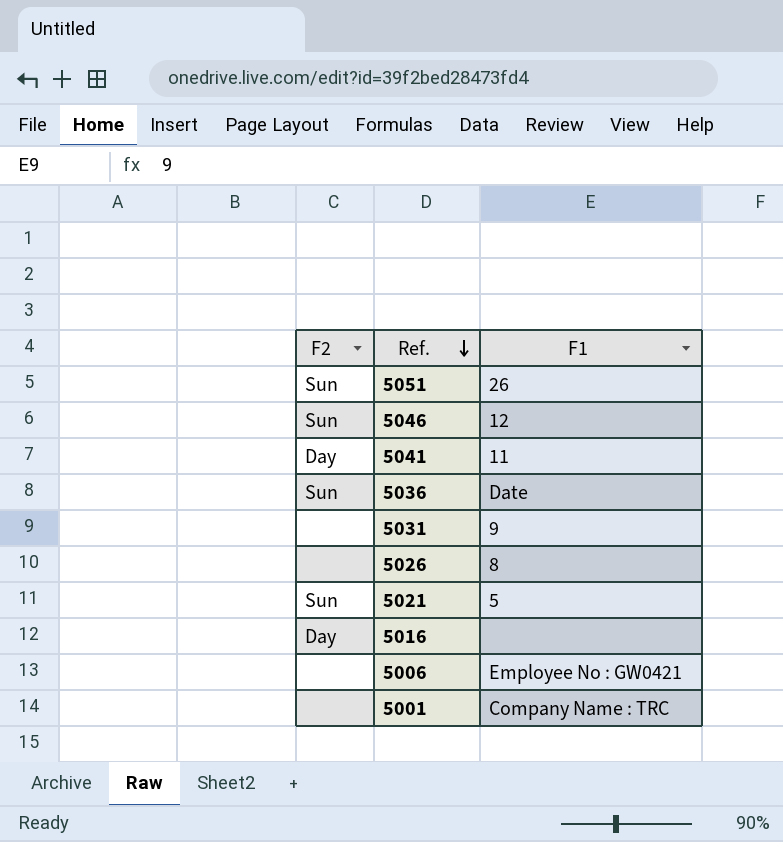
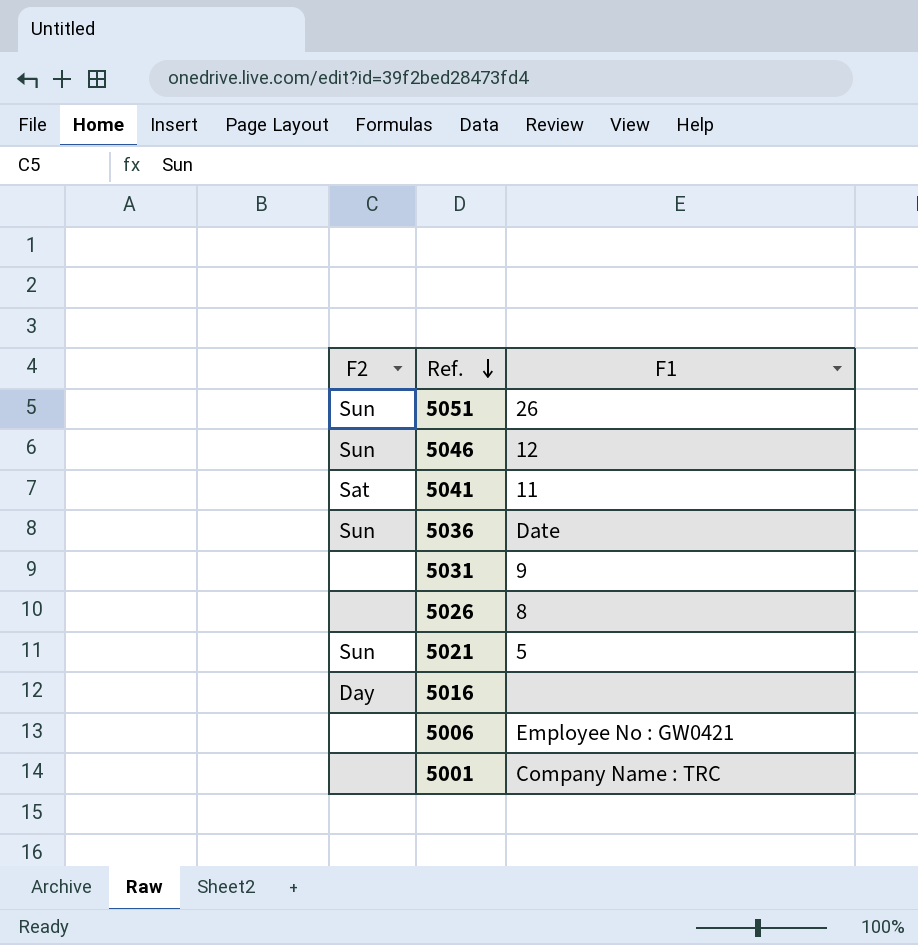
5041 | F2: Day -> Sat

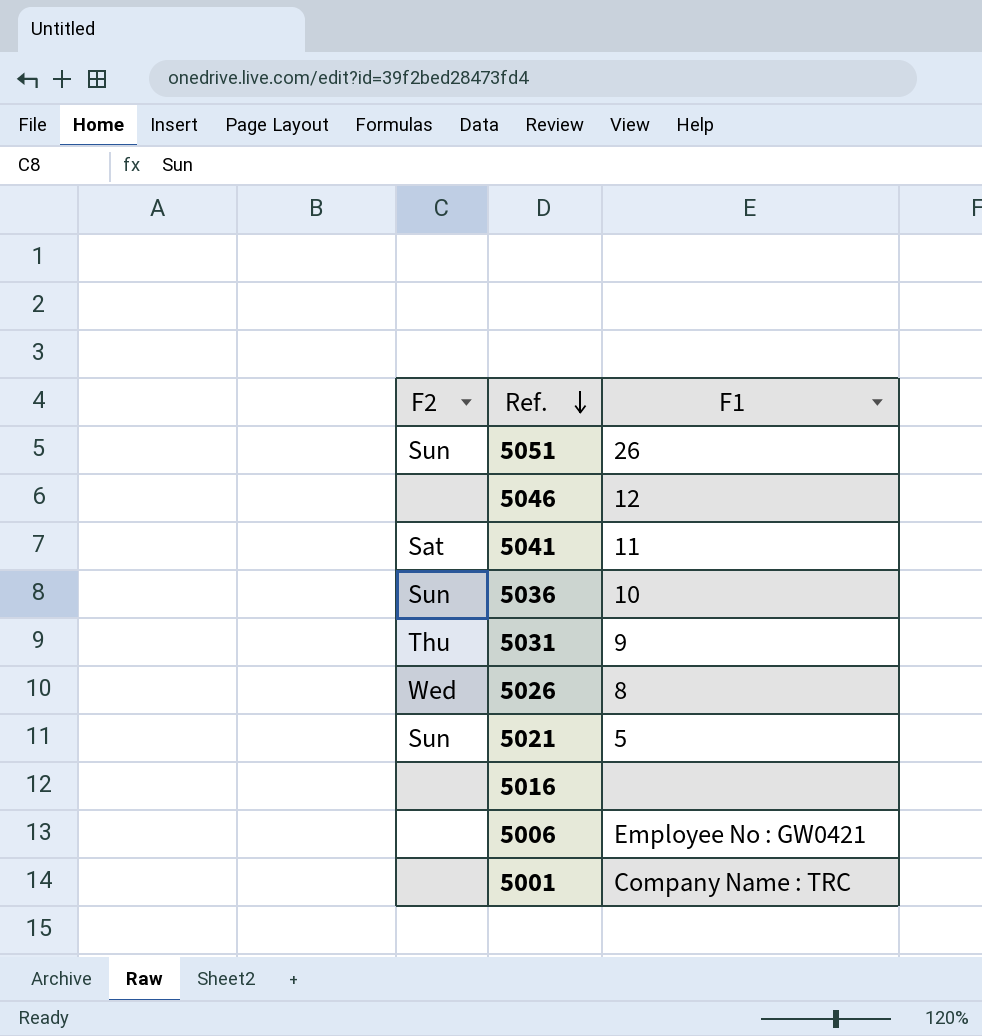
5046 | F2: Sun -> none
5036 | F1: Date -> 10
5031 | F2: none -> Thu
5026 | F2: none -> Wed
5016 | F2: Day -> none

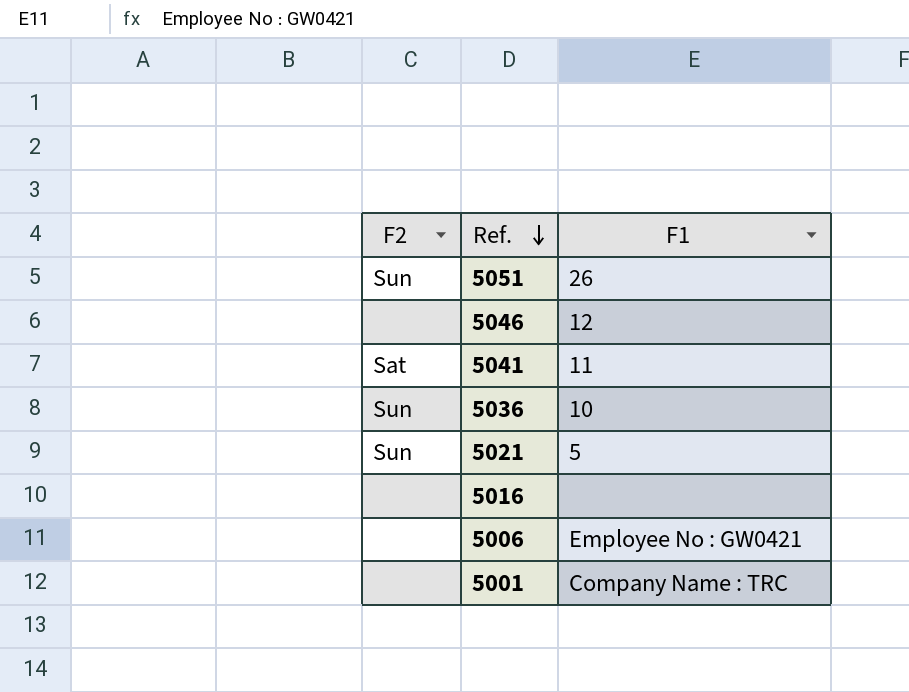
row 5031: Thu | 9 -> none
row 5026: Wed | 8 -> none

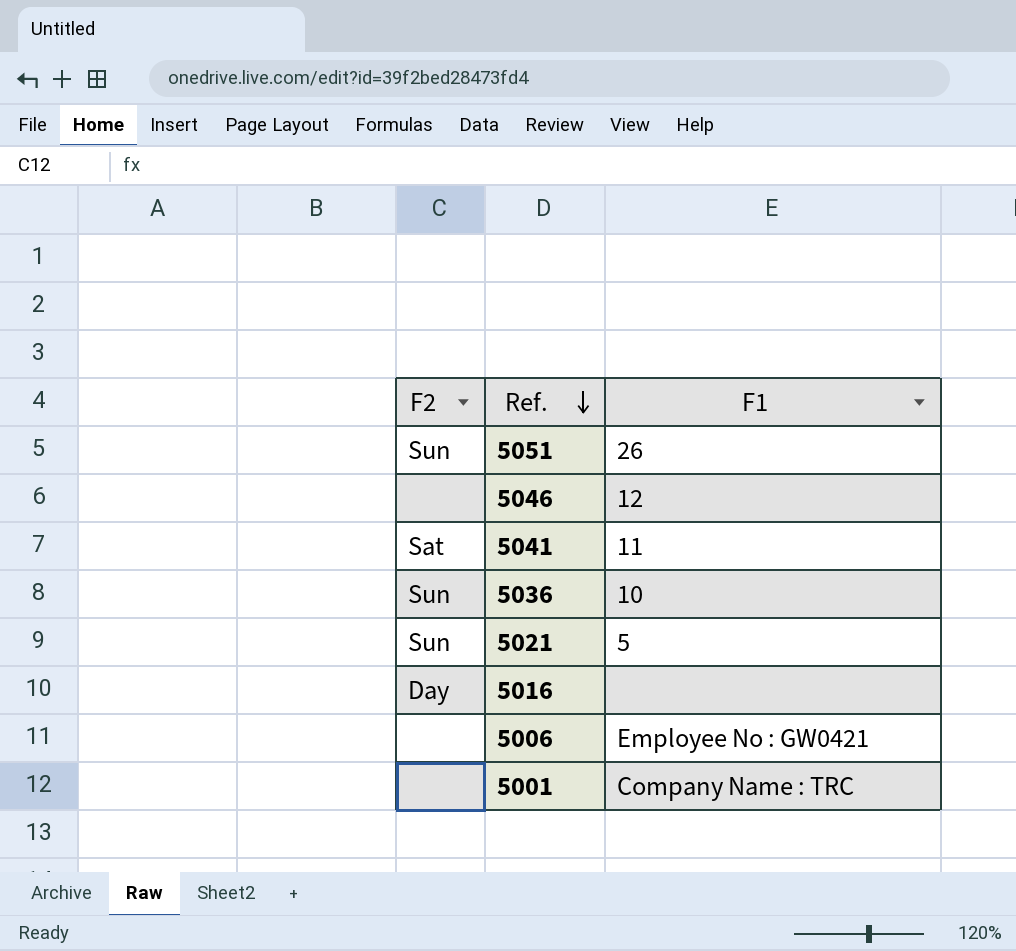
5016 | F2: none -> Day

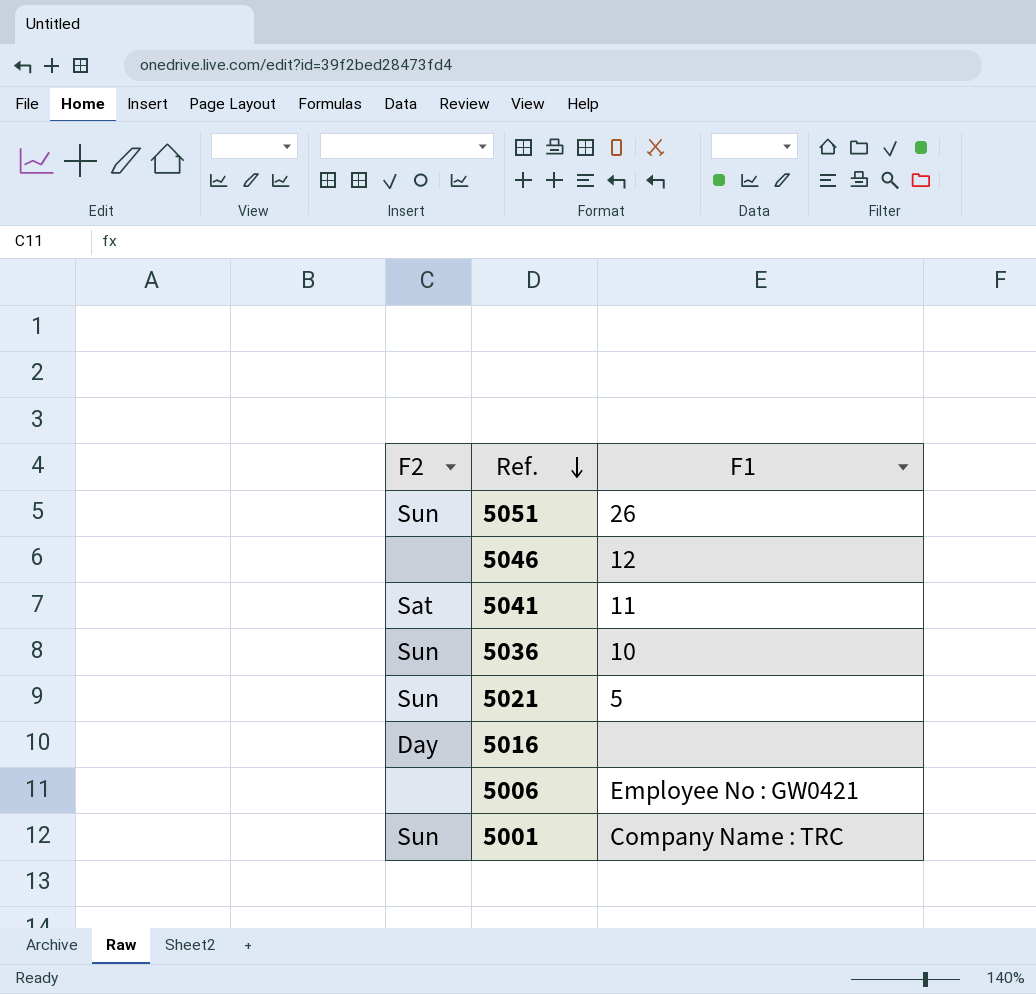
5001 | F2: none -> Sun

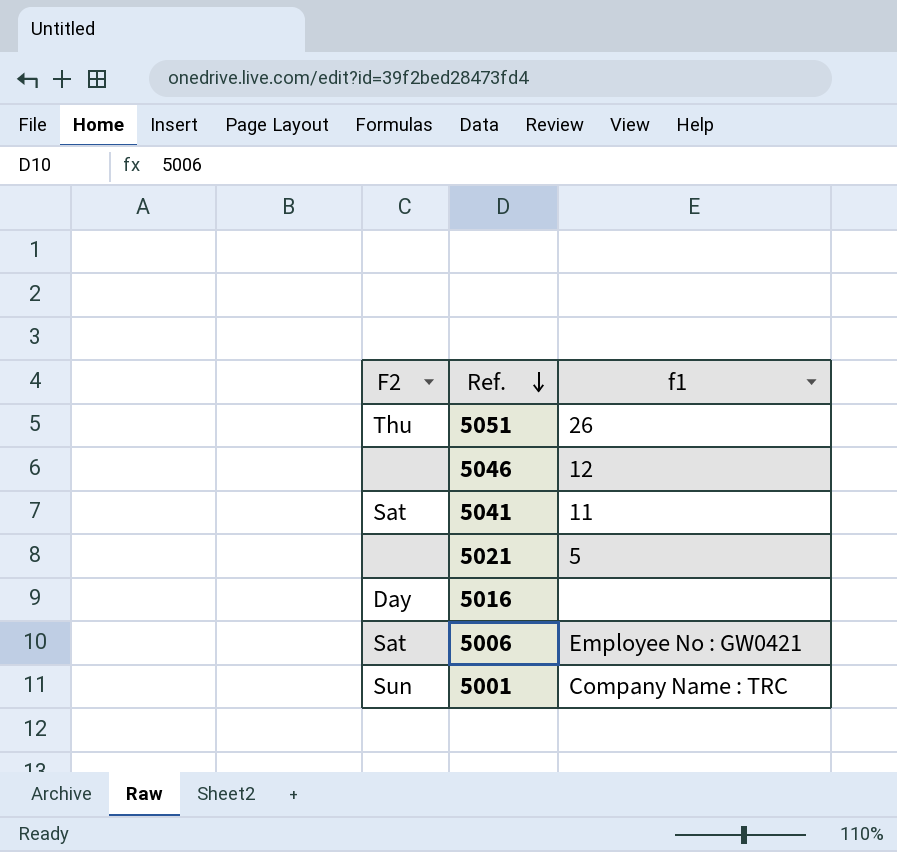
column name: F1 -> f1
row 5036: Sun | 10 -> none
5051 | F2: Sun -> Thu
5021 | F2: Sun -> none
5006 | F2: none -> Sat

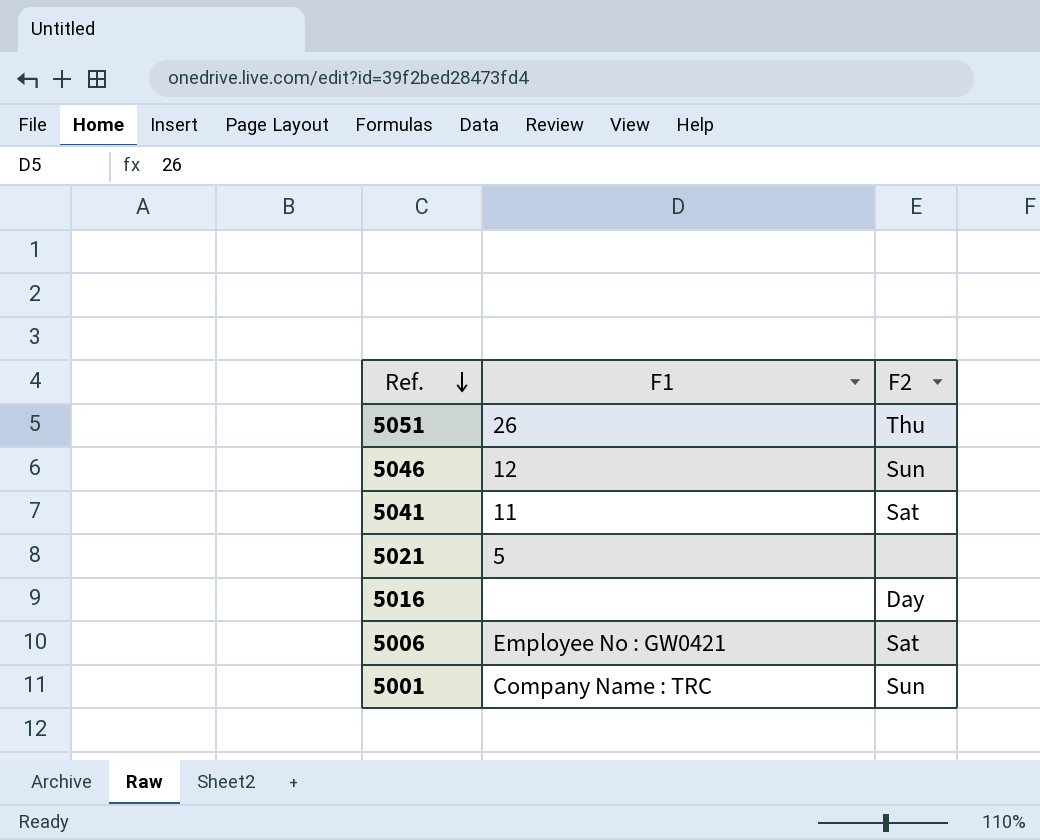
column name: f1 -> F1
column F2 | position: 1 -> 3
5046 | F2: none -> Sun

